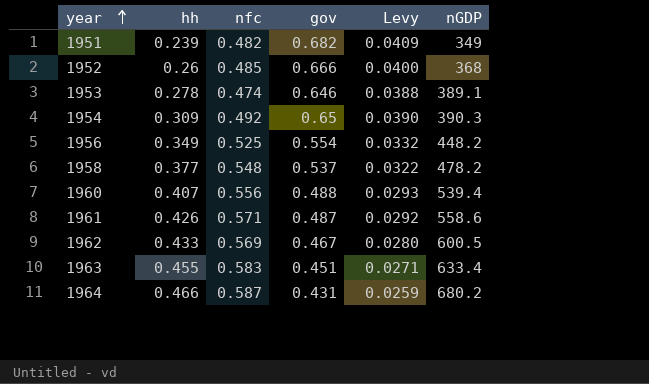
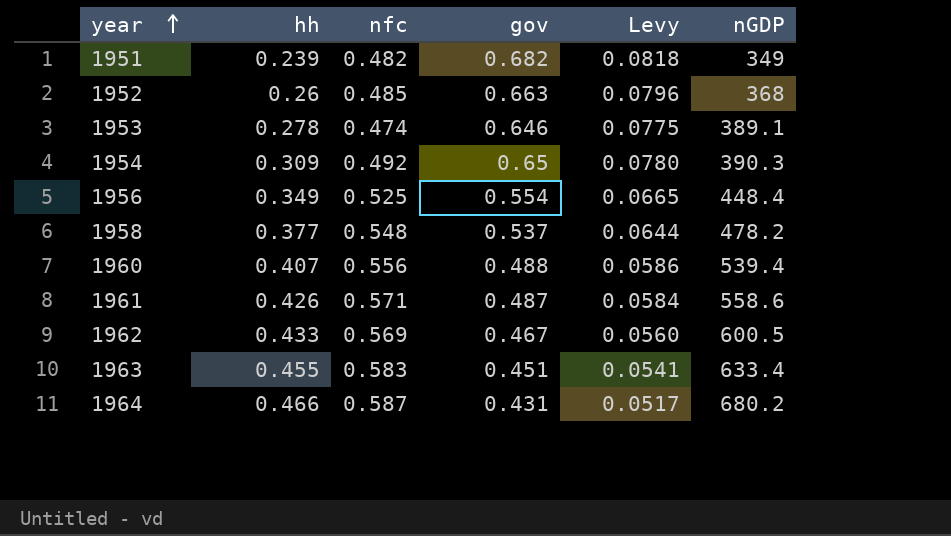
column Levy | formula: [gov] * 0.06 -> [gov] * 0.12
1952 | gov: 0.666 -> 0.663
1956 | nGDP: 448.2 -> 448.4

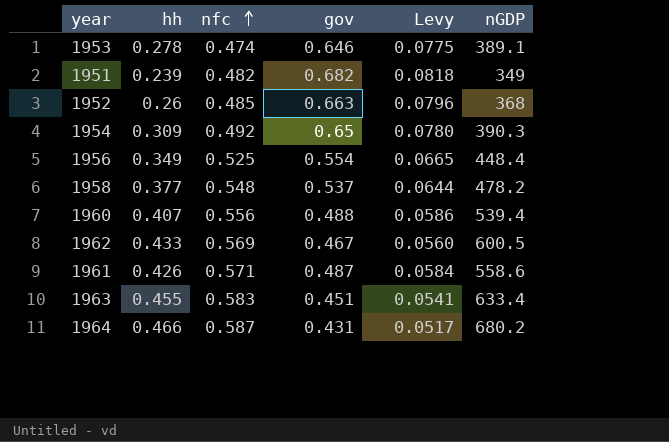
row order: year ascending -> nfc ascending

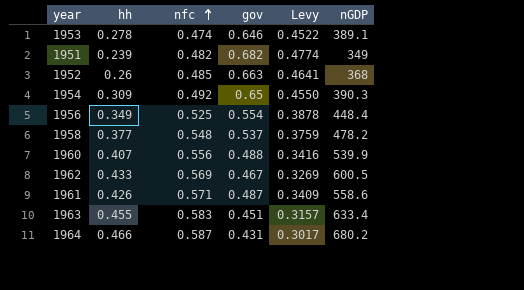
column Levy | formula: [gov] * 0.12 -> [gov] * 0.7
1960 | nGDP: 539.4 -> 539.9

